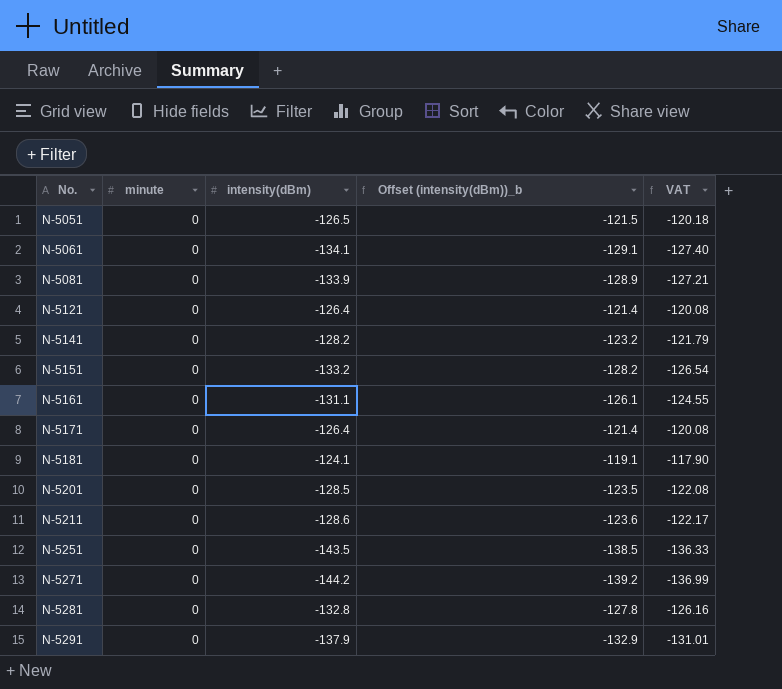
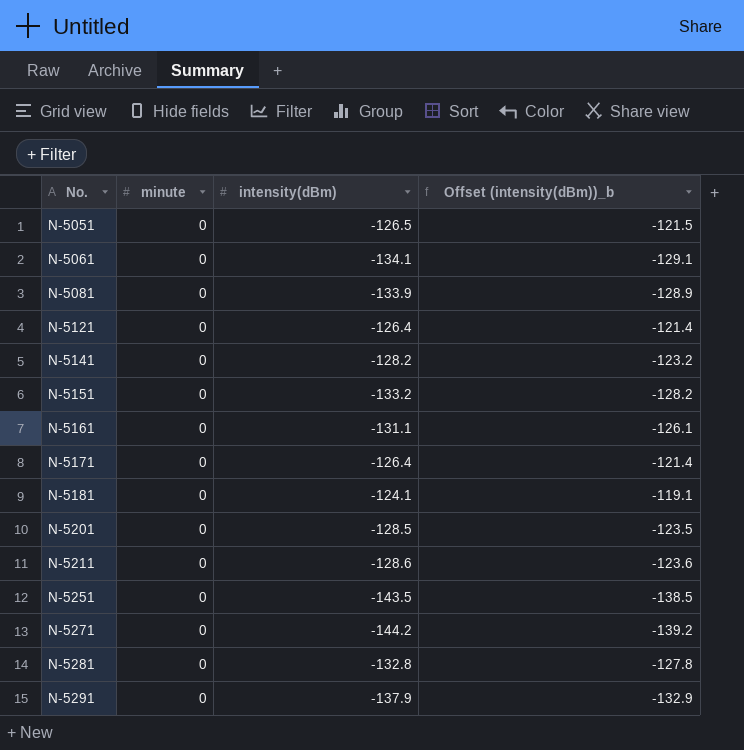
column VAT | formula: [intensity(dBm)] * 0.95 -> none

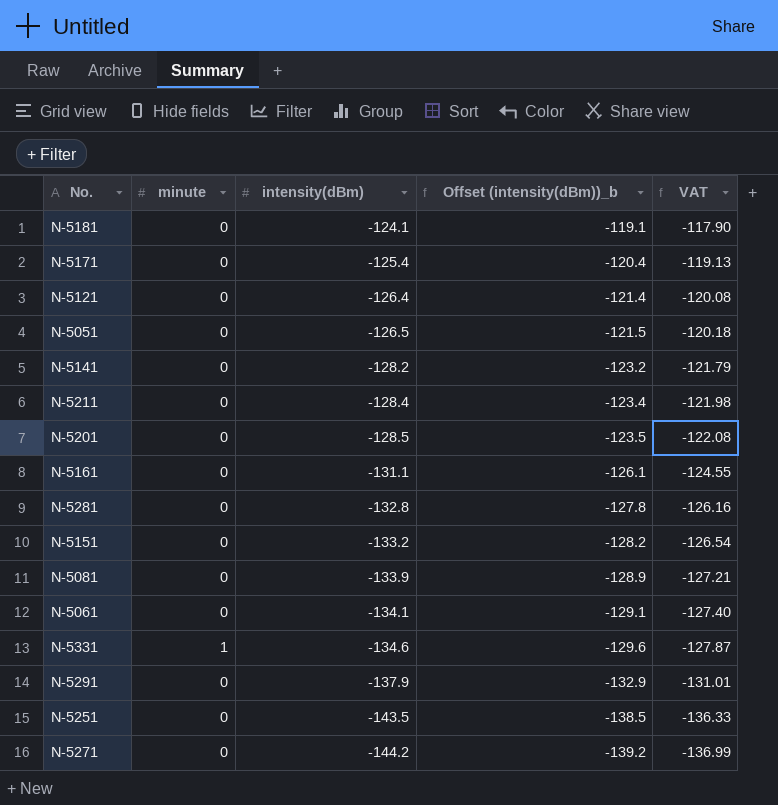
row order: No. ascending -> intensity(dBm) descending
column VAT | formula: none -> [intensity(dBm)] * 0.95
N-5171 | intensity(dBm): -126.4 -> -125.4
N-5171 | Offset (intensity(dBm))_b: -121.4 -> -120.4
N-5211 | intensity(dBm): -128.6 -> -128.4
N-5211 | Offset (intensity(dBm))_b: -123.6 -> -123.4
row N-5331: none -> 1 | -134.6 | -129.6 | -127.87

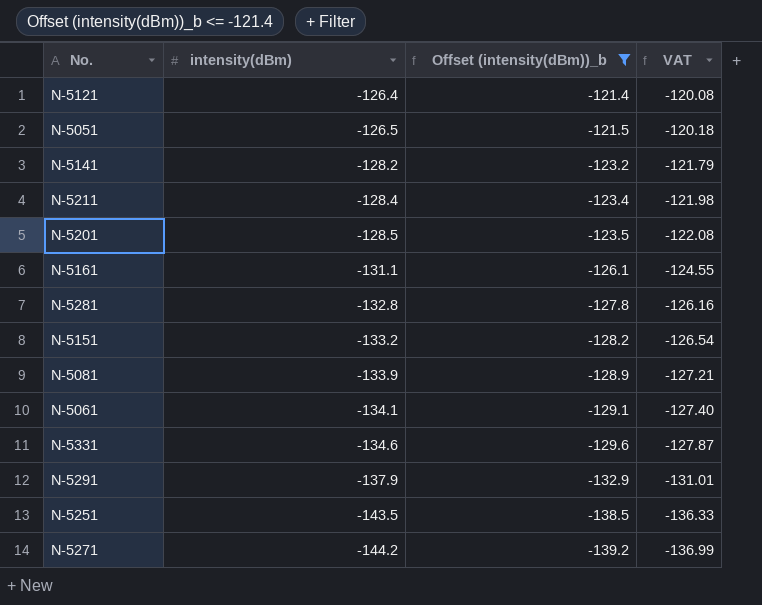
filter: none -> Offset (intensity(dBm))_b <= -121.4
column minute | position: 2 -> none

